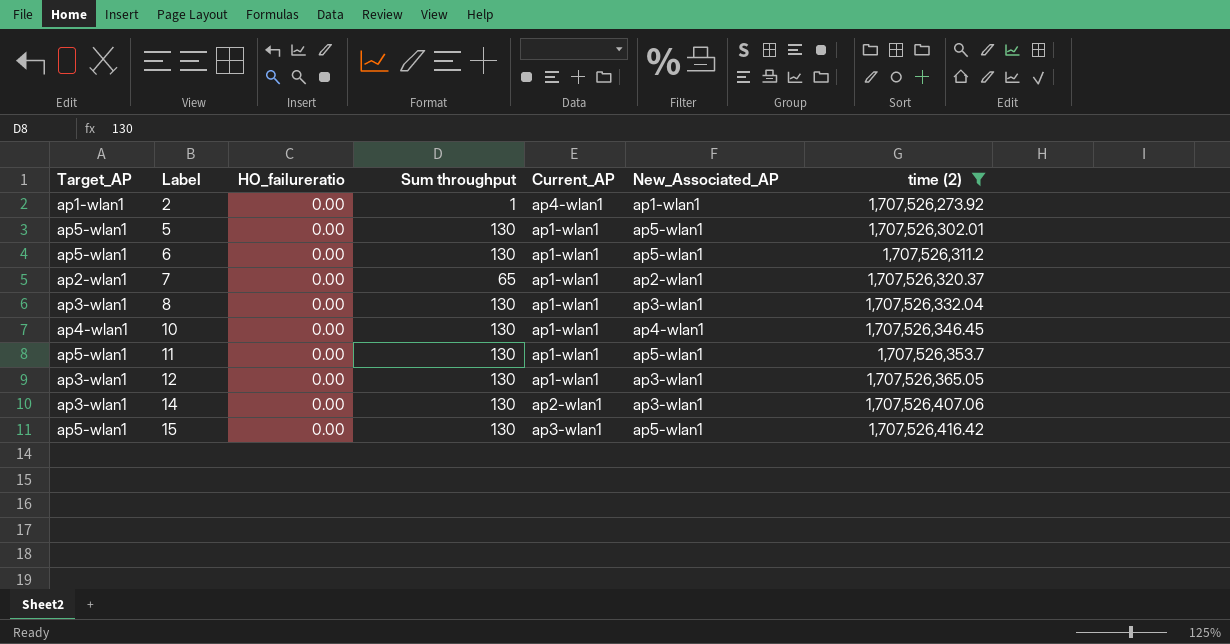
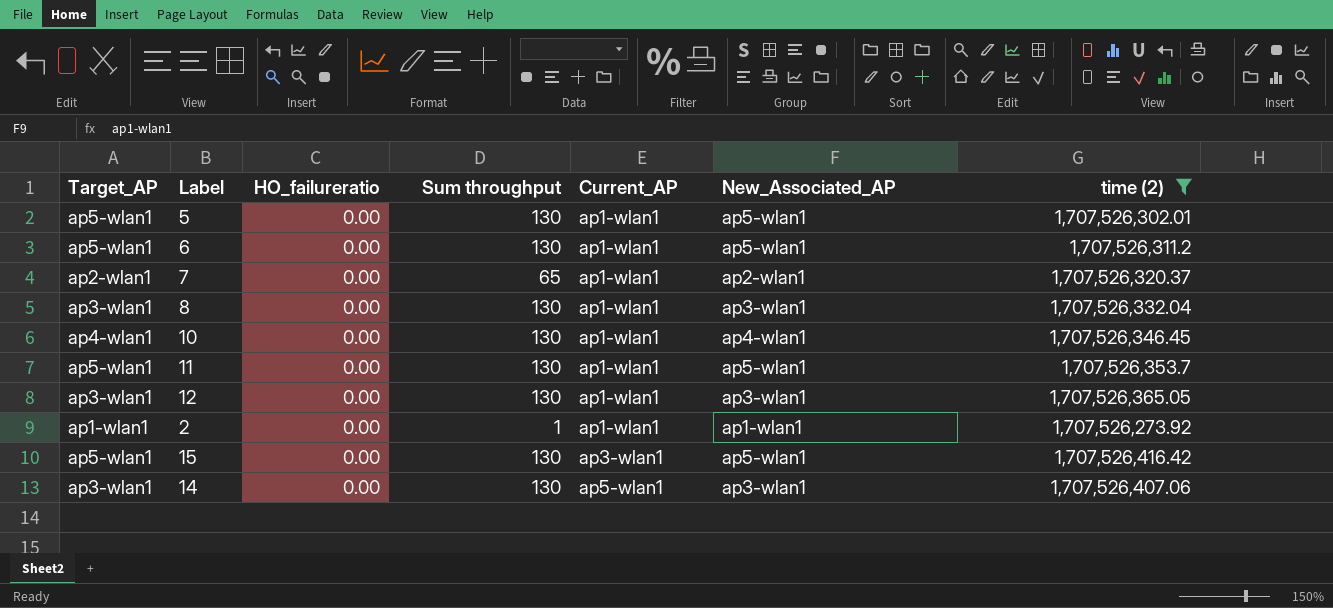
row order: Label ascending -> Current_AP ascending
2 | Current_AP: ap4-wlan1 -> ap1-wlan1
14 | Current_AP: ap2-wlan1 -> ap5-wlan1

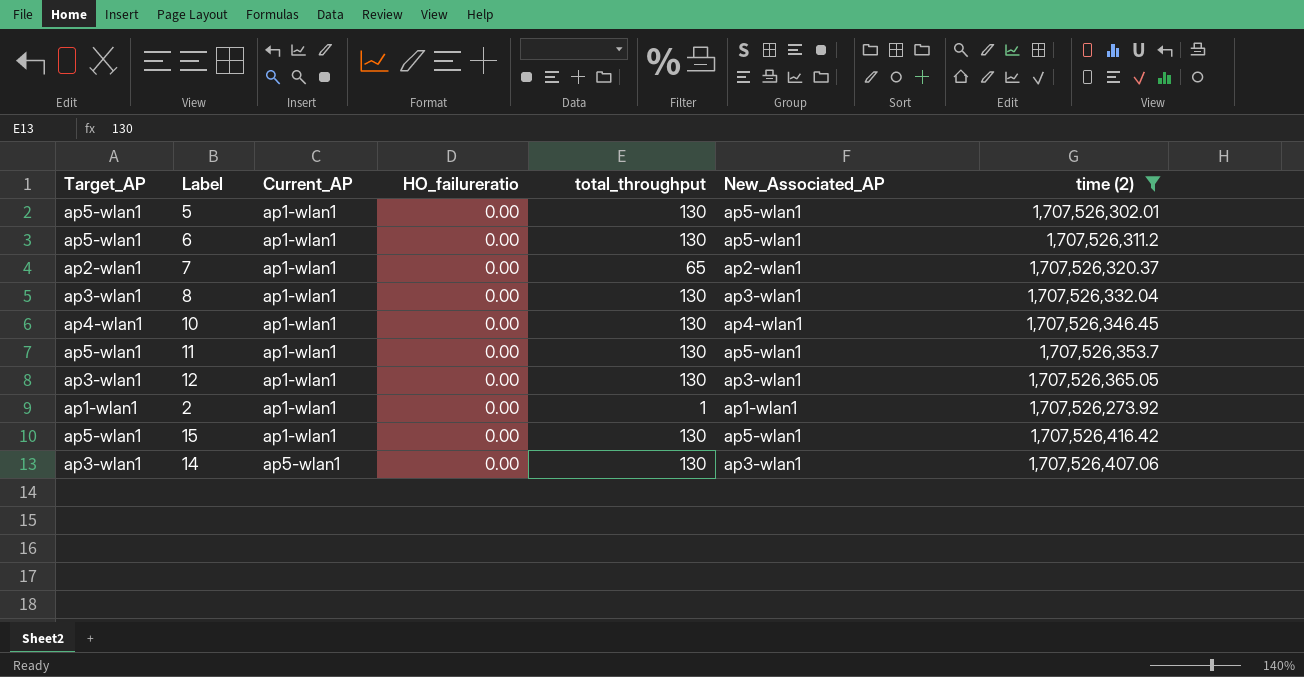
column Current_AP | position: 5 -> 3
column name: Sum throughput -> total_throughput
15 | Current_AP: ap3-wlan1 -> ap1-wlan1

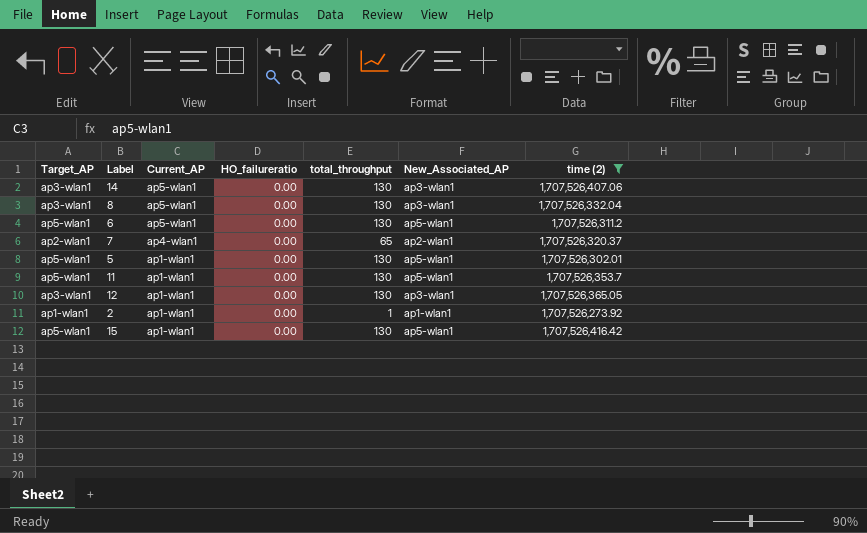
row order: Current_AP ascending -> Current_AP descending
row 10: ap4-wlan1 | ap1-wlan1 | 0.00 | 130 | ap4-wlan1 | 1,707,526,346.45 -> none
8 | Current_AP: ap1-wlan1 -> ap5-wlan1
6 | Current_AP: ap1-wlan1 -> ap5-wlan1
7 | Current_AP: ap1-wlan1 -> ap4-wlan1

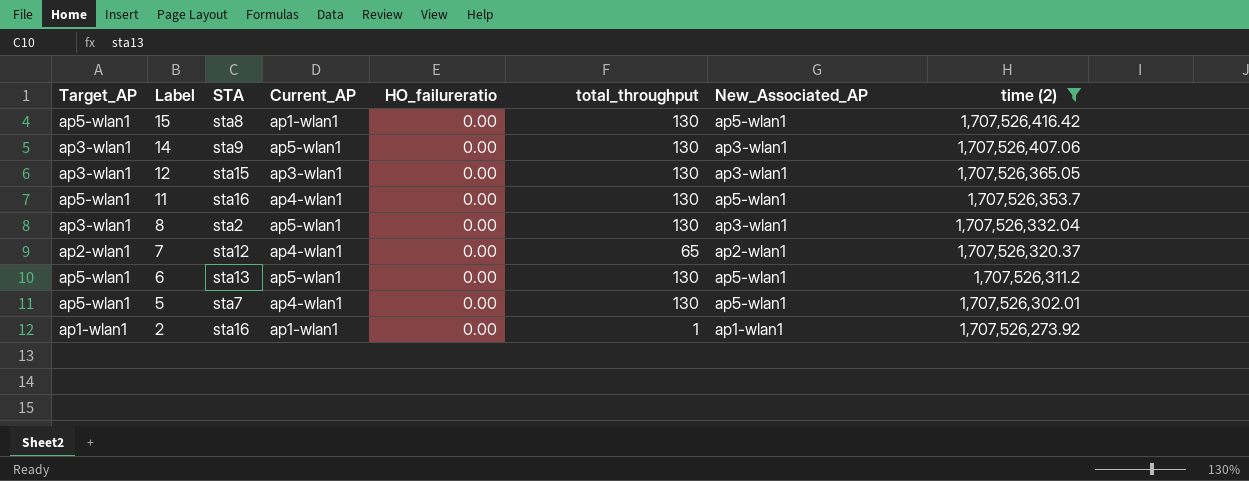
row order: Current_AP descending -> Label descending
column STA | position: none -> 3
12 | Current_AP: ap1-wlan1 -> ap3-wlan1
11 | Current_AP: ap1-wlan1 -> ap4-wlan1
5 | Current_AP: ap1-wlan1 -> ap4-wlan1

